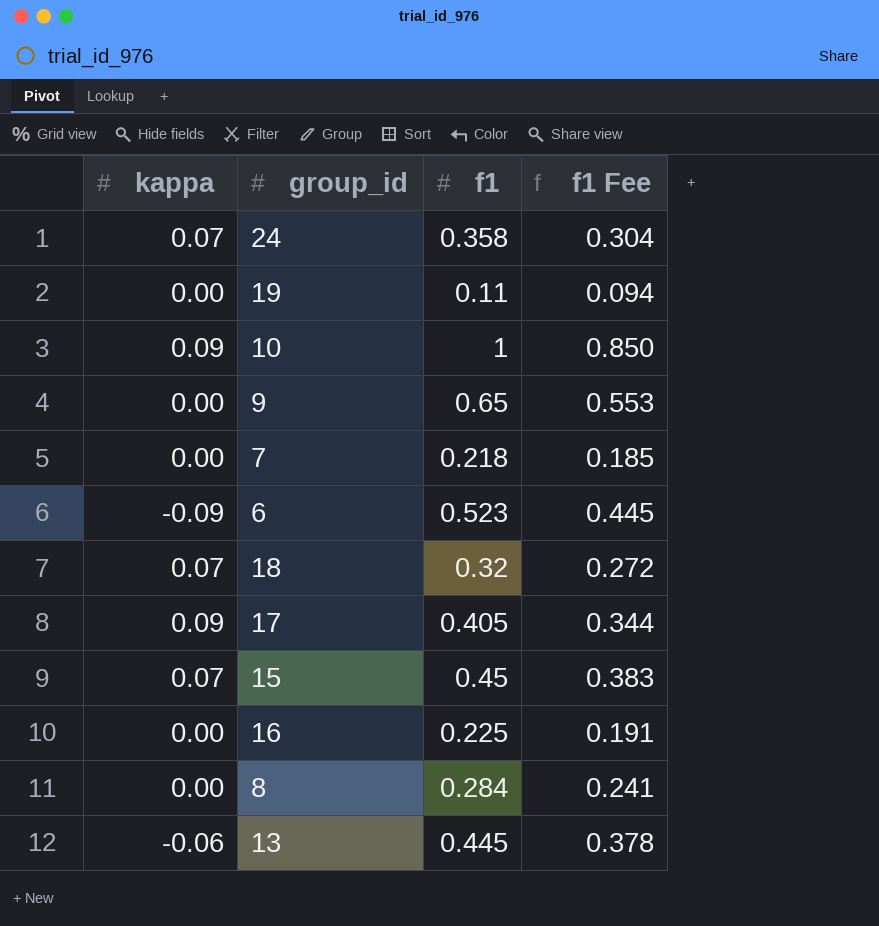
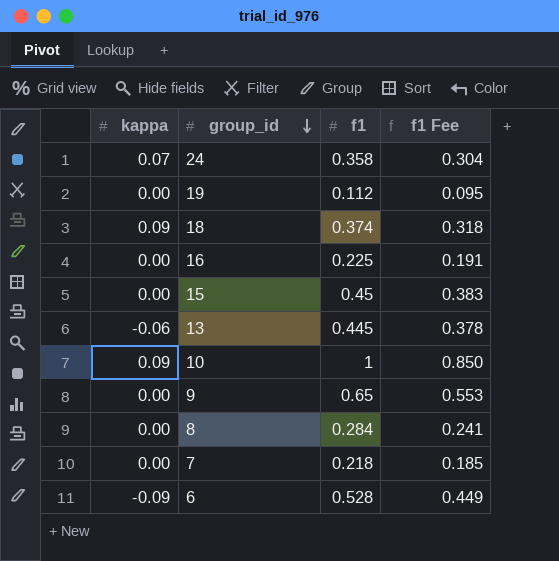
row order: none -> group_id descending
row 17: 0.09 | 0.405 | 0.344 -> none
19 | f1: 0.11 -> 0.112
19 | f1 Fee: 0.094 -> 0.095
18 | kappa: 0.07 -> 0.09
18 | f1: 0.32 -> 0.374
18 | f1 Fee: 0.272 -> 0.318
15 | kappa: 0.07 -> 0.00
6 | f1: 0.523 -> 0.528
6 | f1 Fee: 0.445 -> 0.449

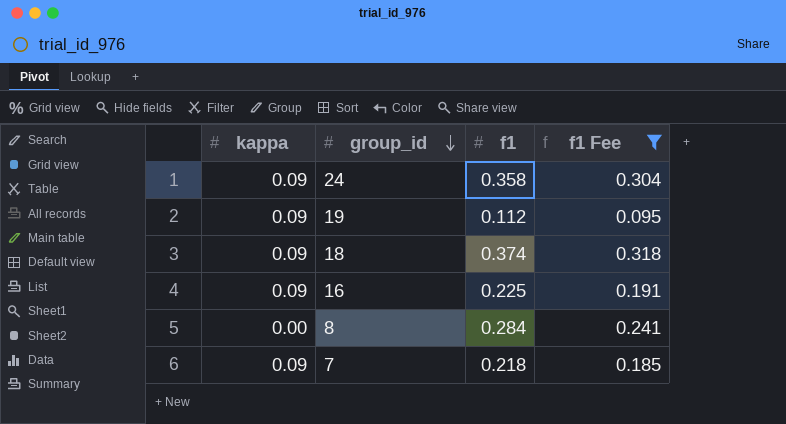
filter: none -> f1 Fee <= 0.318
24 | kappa: 0.07 -> 0.09
19 | kappa: 0.00 -> 0.09
16 | kappa: 0.00 -> 0.09
7 | kappa: 0.00 -> 0.09

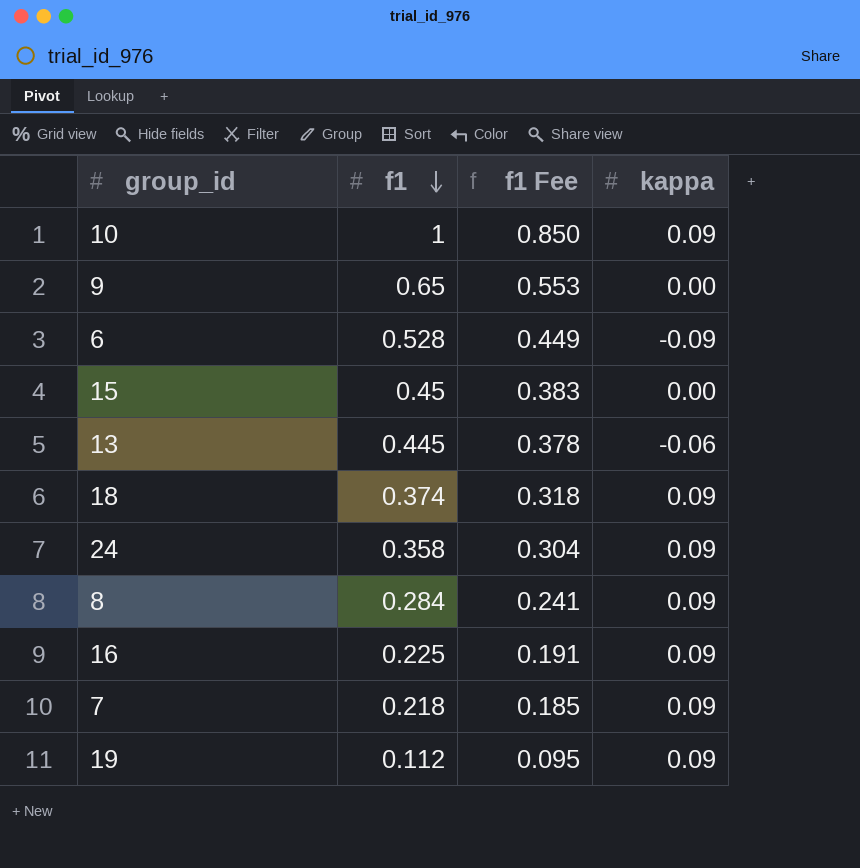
filter: f1 Fee <= 0.318 -> none
row order: group_id descending -> f1 descending
column kappa | position: 1 -> 4
8 | kappa: 0.00 -> 0.09

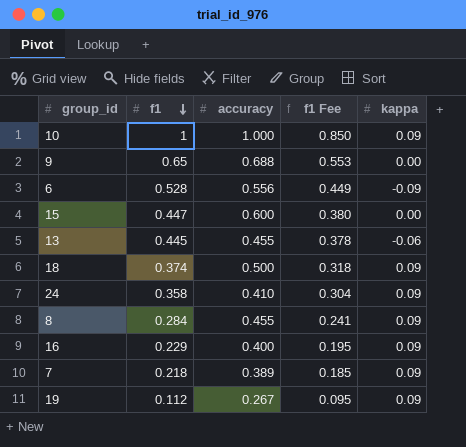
column accuracy | position: none -> 3
15 | f1: 0.45 -> 0.447
15 | f1 Fee: 0.383 -> 0.380
16 | f1: 0.225 -> 0.229
16 | f1 Fee: 0.191 -> 0.195

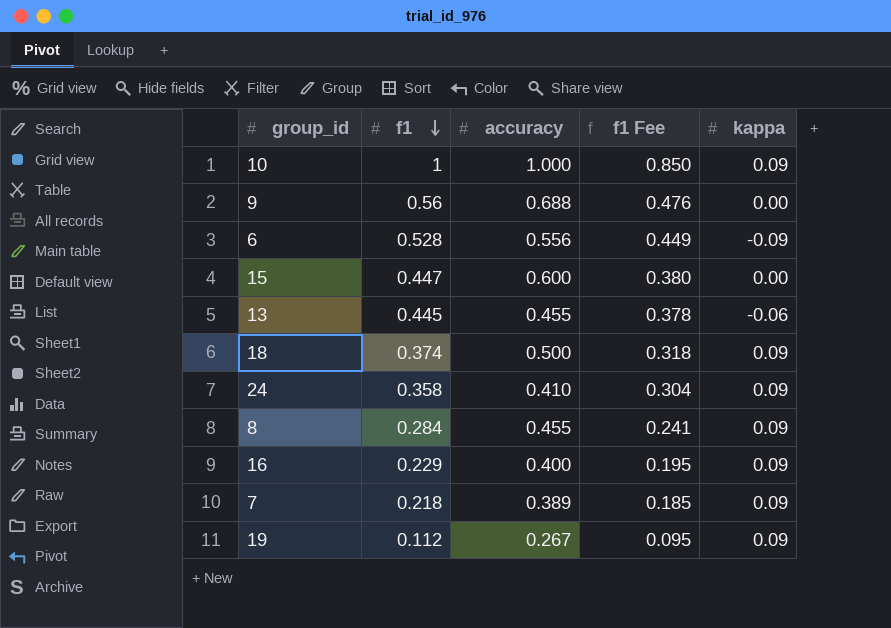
9 | f1: 0.65 -> 0.56
9 | f1 Fee: 0.553 -> 0.476

